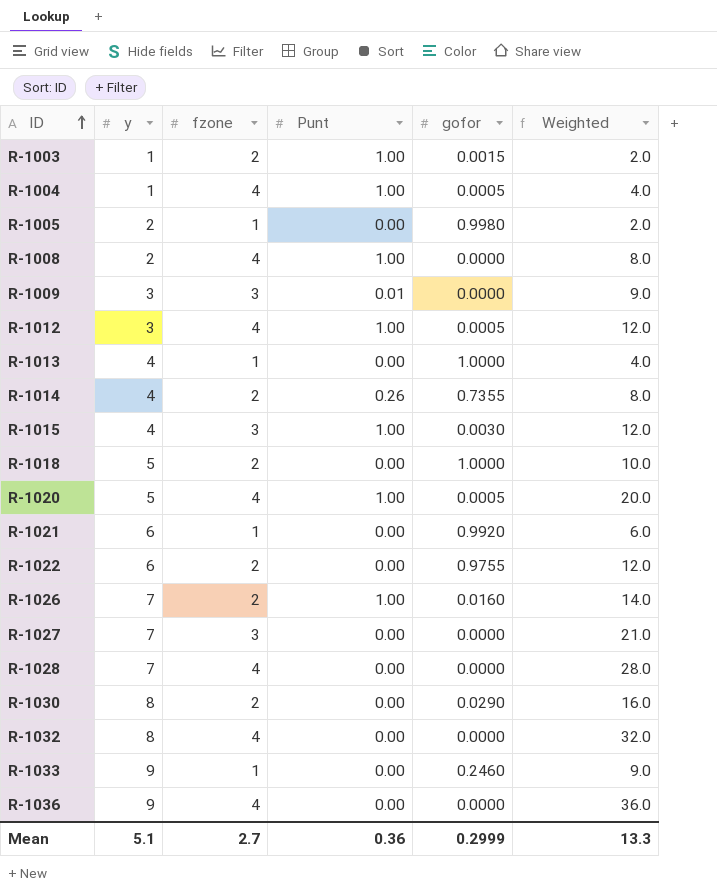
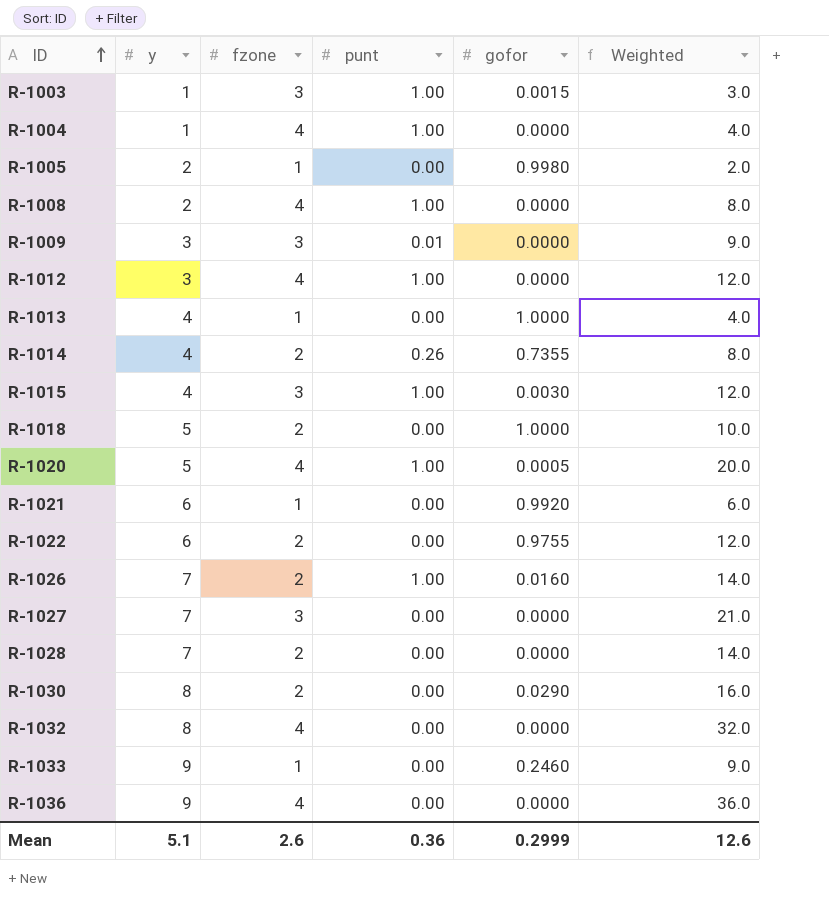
column name: Punt -> punt
R-1003 | fzone: 2 -> 3
R-1003 | Weighted: 2.0 -> 3.0
R-1004 | gofor: 0.0005 -> 0.0000
R-1012 | gofor: 0.0005 -> 0.0000
R-1028 | fzone: 4 -> 2
R-1028 | Weighted: 28.0 -> 14.0
Mean | fzone: 2.7 -> 2.6
Mean | Weighted: 13.3 -> 12.6

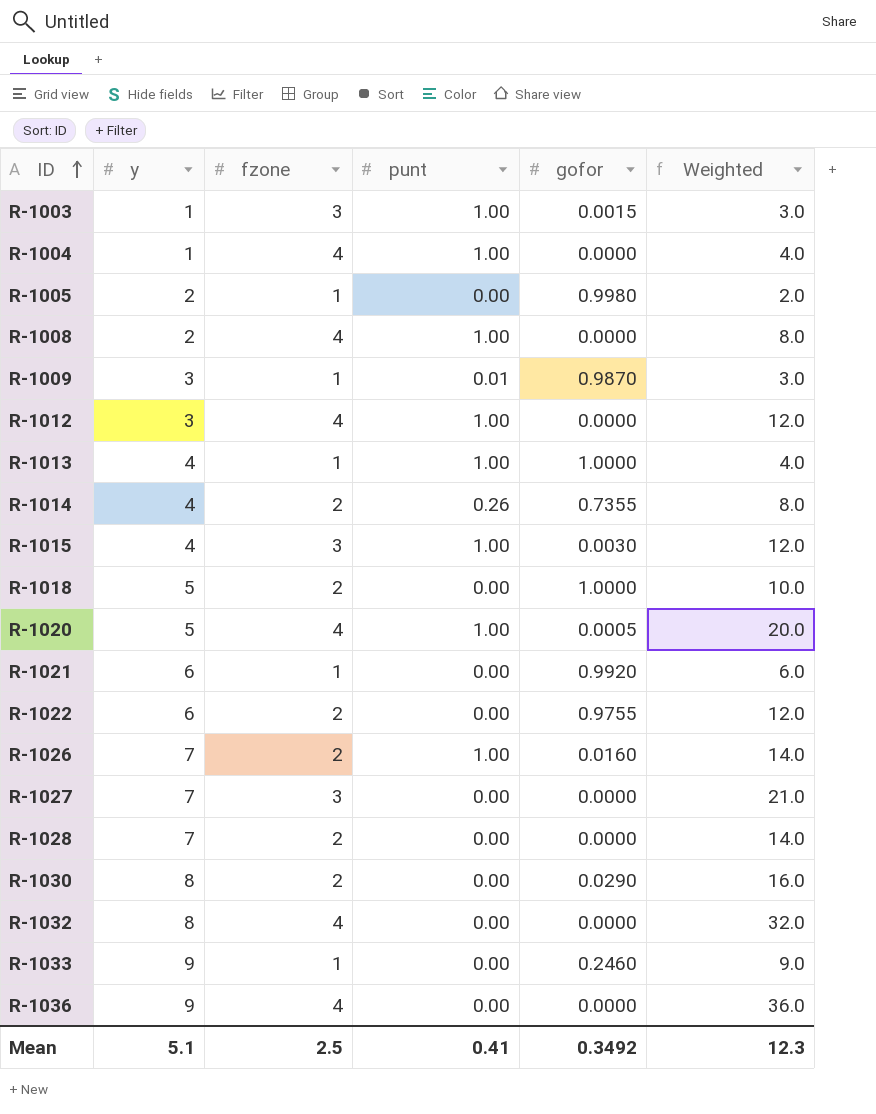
R-1009 | fzone: 3 -> 1
R-1009 | gofor: 0.0000 -> 0.9870
R-1009 | Weighted: 9.0 -> 3.0
R-1013 | punt: 0.00 -> 1.00
Mean | fzone: 2.6 -> 2.5
Mean | punt: 0.36 -> 0.41
Mean | gofor: 0.2999 -> 0.3492
Mean | Weighted: 12.6 -> 12.3

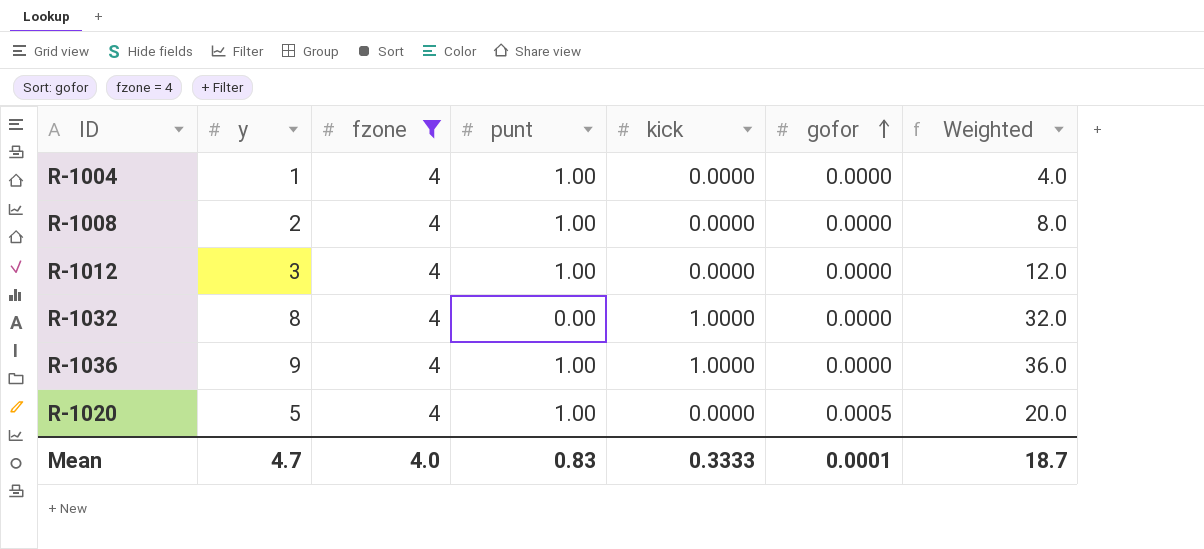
filter: none -> fzone = 4
row order: ID ascending -> gofor ascending
column kick | position: none -> 5
R-1036 | punt: 0.00 -> 1.00
Mean | y: 5.1 -> 4.7
Mean | fzone: 2.5 -> 4.0
Mean | punt: 0.41 -> 0.83
Mean | gofor: 0.3492 -> 0.0001
Mean | Weighted: 12.3 -> 18.7

